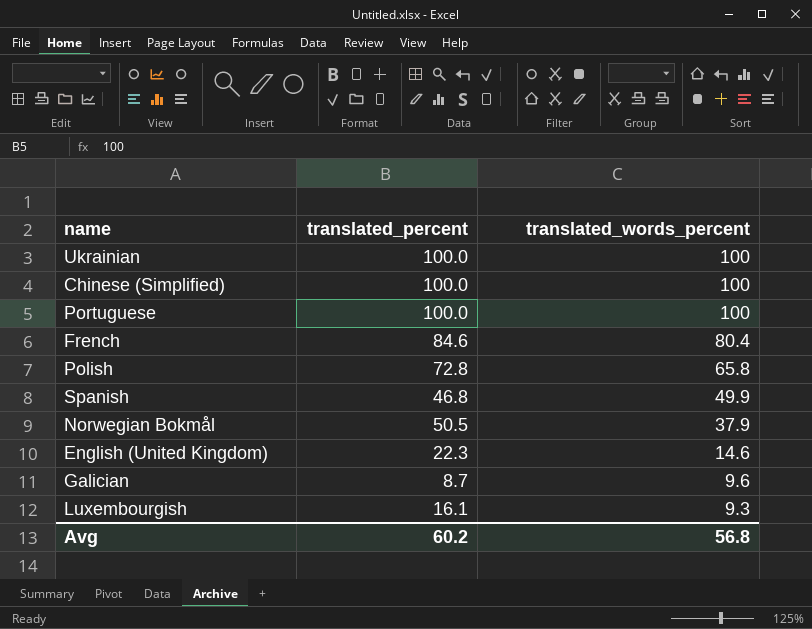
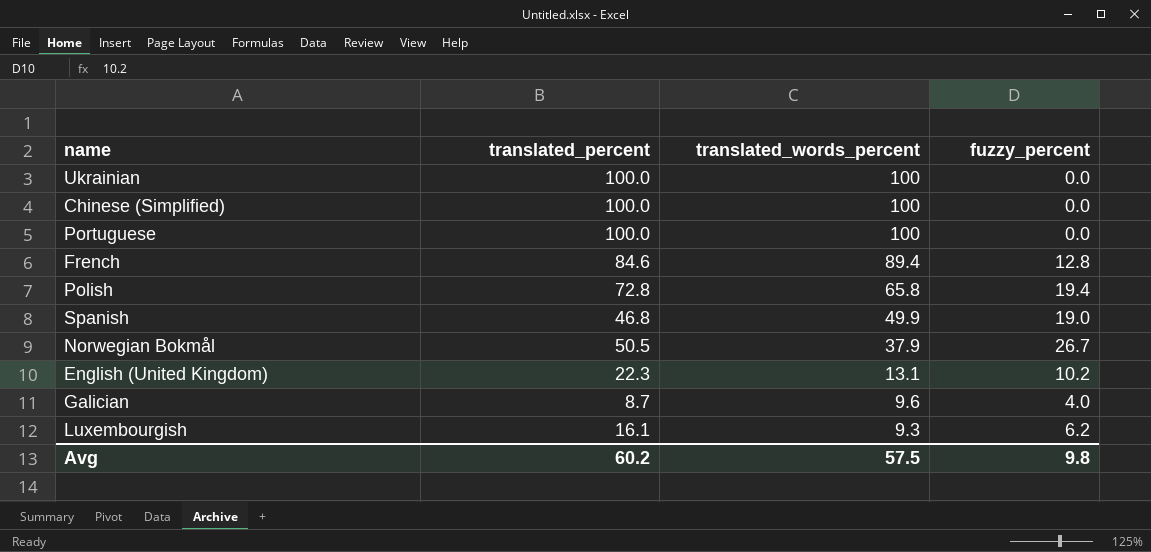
column fuzzy_percent | position: none -> 4
French | translated_words_percent: 80.4 -> 89.4
English (United Kingdom) | translated_words_percent: 14.6 -> 13.1
Avg | translated_words_percent: 56.8 -> 57.5

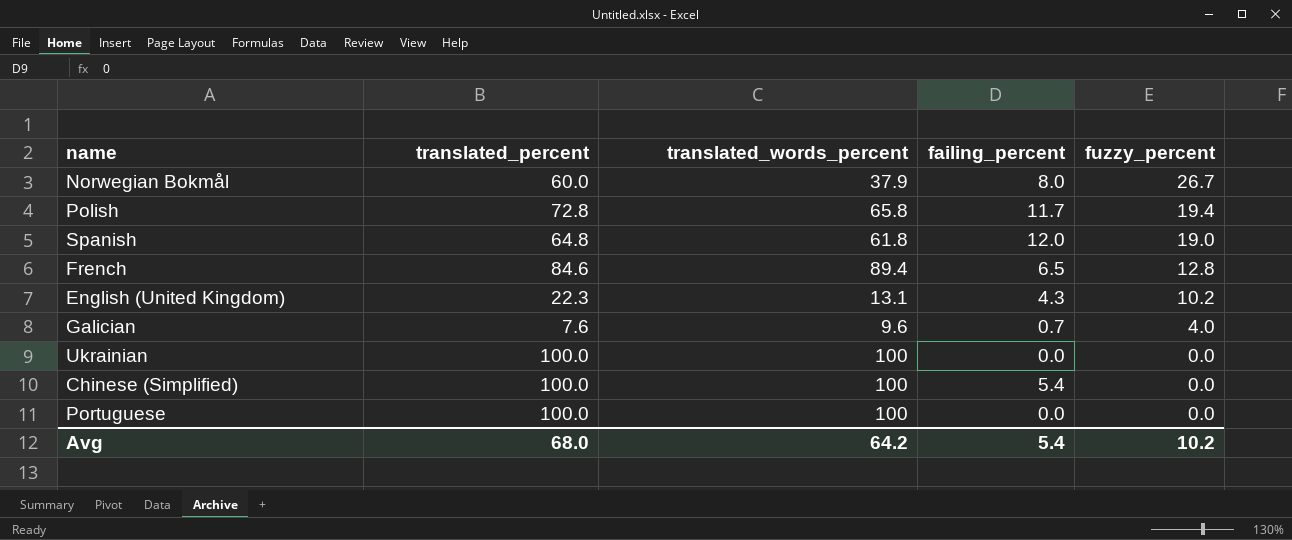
row order: translated_words_percent descending -> fuzzy_percent descending
column failing_percent | position: none -> 4
row Luxembourgish: 16.1 | 9.3 | 6.2 -> none
Norwegian Bokmål | translated_percent: 50.5 -> 60.0
Spanish | translated_percent: 46.8 -> 64.8
Spanish | translated_words_percent: 49.9 -> 61.8
Galician | translated_percent: 8.7 -> 7.6
Avg | translated_percent: 60.2 -> 68.0
Avg | translated_words_percent: 57.5 -> 64.2
Avg | fuzzy_percent: 9.8 -> 10.2

